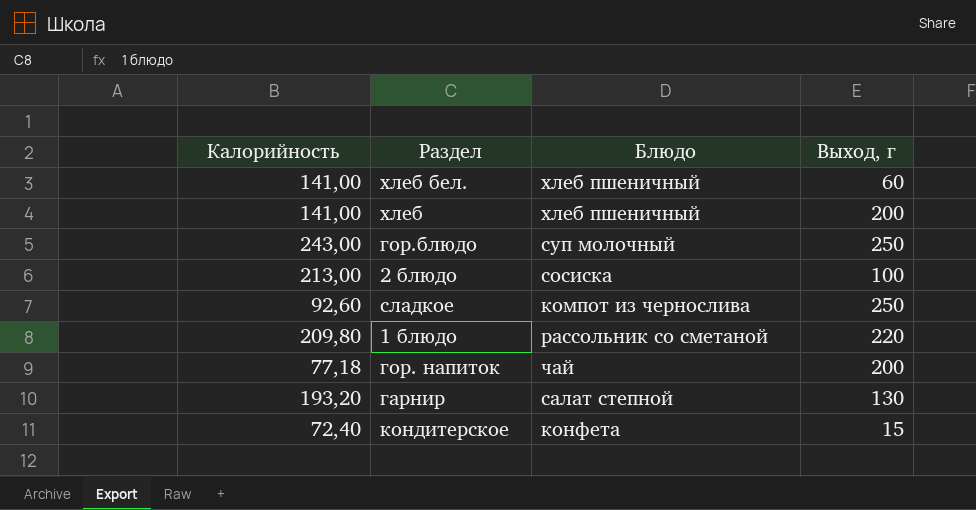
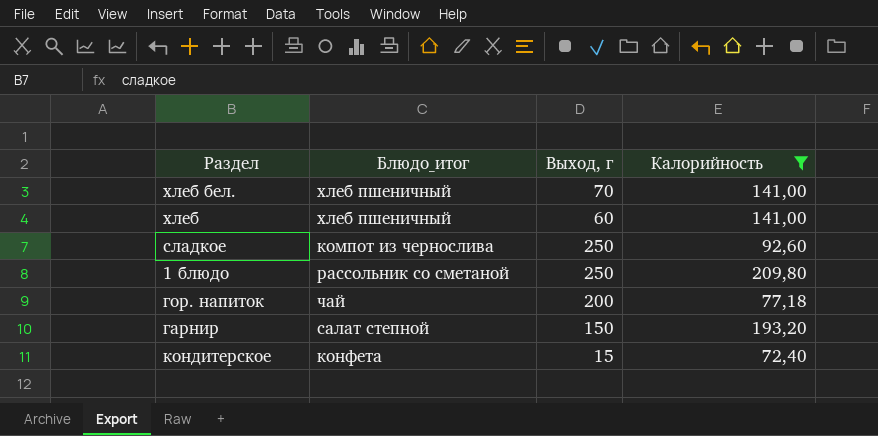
filter: none -> Калорийность <= 209,80
column name: Блюдо -> Блюдо_итог
column Калорийность | position: 1 -> 4
хлеб бел. | Выход, г: 60 -> 70
хлеб | Выход, г: 200 -> 60
1 блюдо | Выход, г: 220 -> 250
гарнир | Выход, г: 130 -> 150

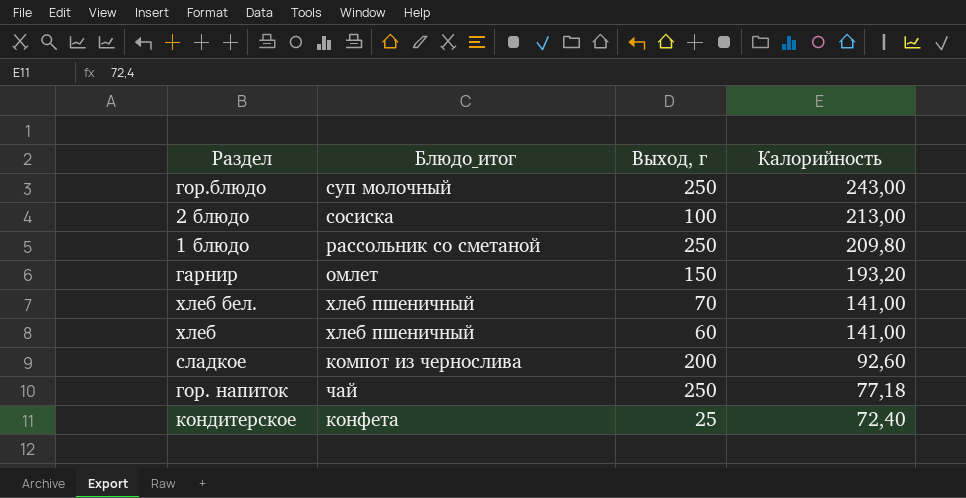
filter: Калорийность <= 209,80 -> none
row order: none -> Калорийность descending
гарнир | Блюдо_итог: салат степной -> омлет
сладкое | Выход, г: 250 -> 200
гор. напиток | Выход, г: 200 -> 250
кондитерское | Выход, г: 15 -> 25

